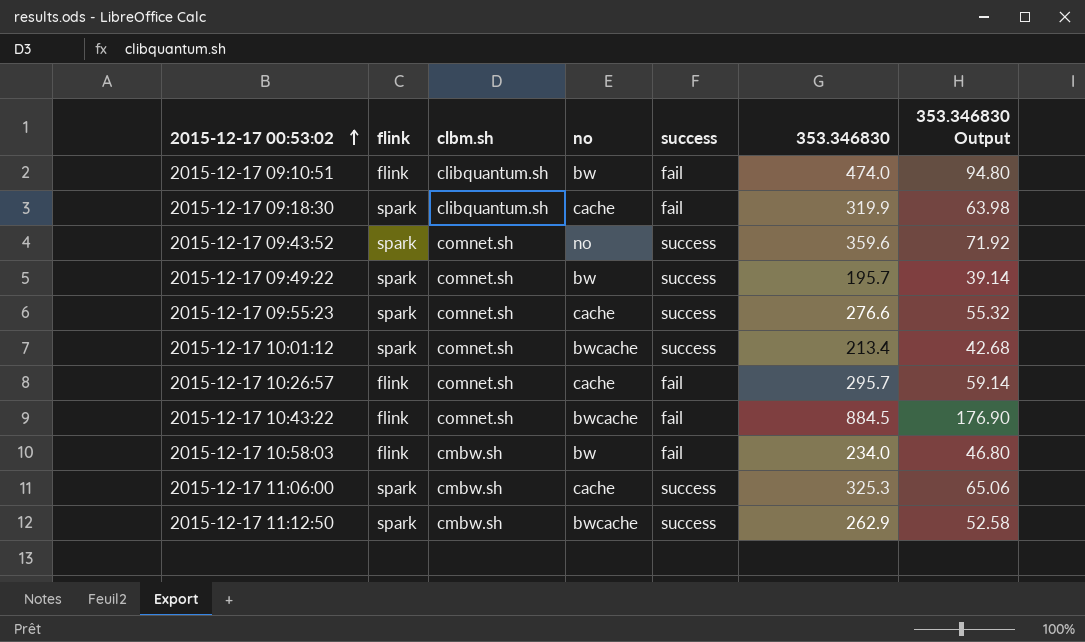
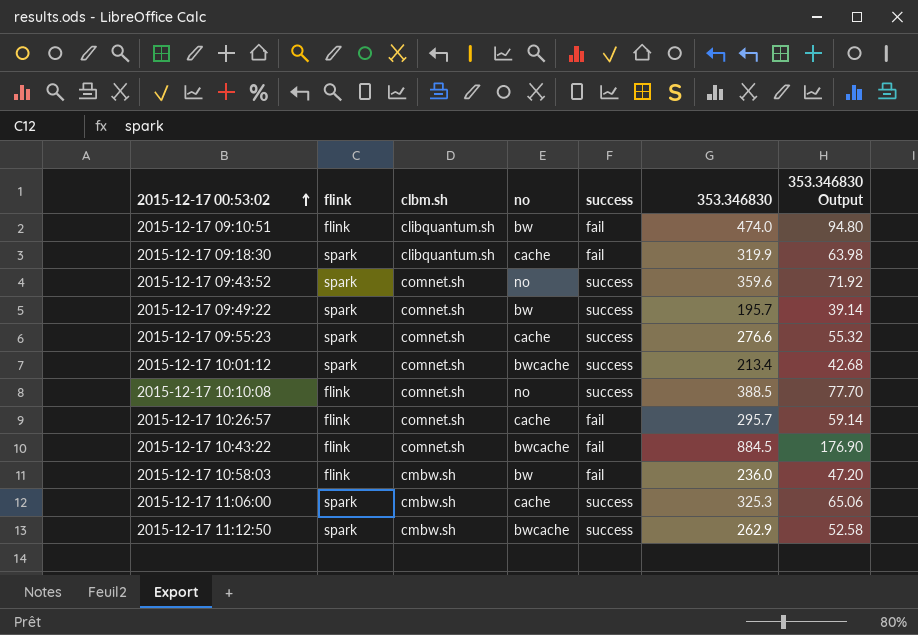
row 2015-12-17 10:10:08: none -> flink | comnet.sh | no | success | 388.5 | 77.70
2015-12-17 10:58:03 | 353.346830: 234.0 -> 236.0
2015-12-17 10:58:03 | 353.346830 Output: 46.80 -> 47.20

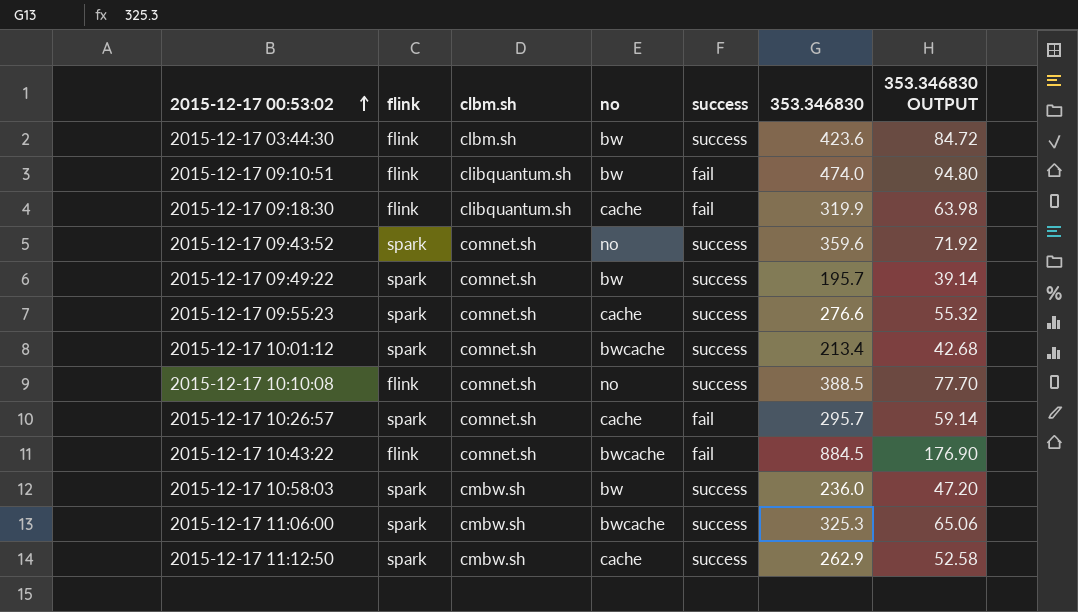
column name: 353.346830 Output -> 353.346830 OUTPUT
row 2015-12-17 03:44:30: none -> flink | clbm.sh | bw | success | 423.6 | 84.72
2015-12-17 09:18:30 | flink: spark -> flink
2015-12-17 10:26:57 | flink: flink -> spark
2015-12-17 10:58:03 | flink: flink -> spark
2015-12-17 10:58:03 | success: fail -> success
2015-12-17 11:06:00 | no: cache -> bwcache
2015-12-17 11:12:50 | no: bwcache -> cache

